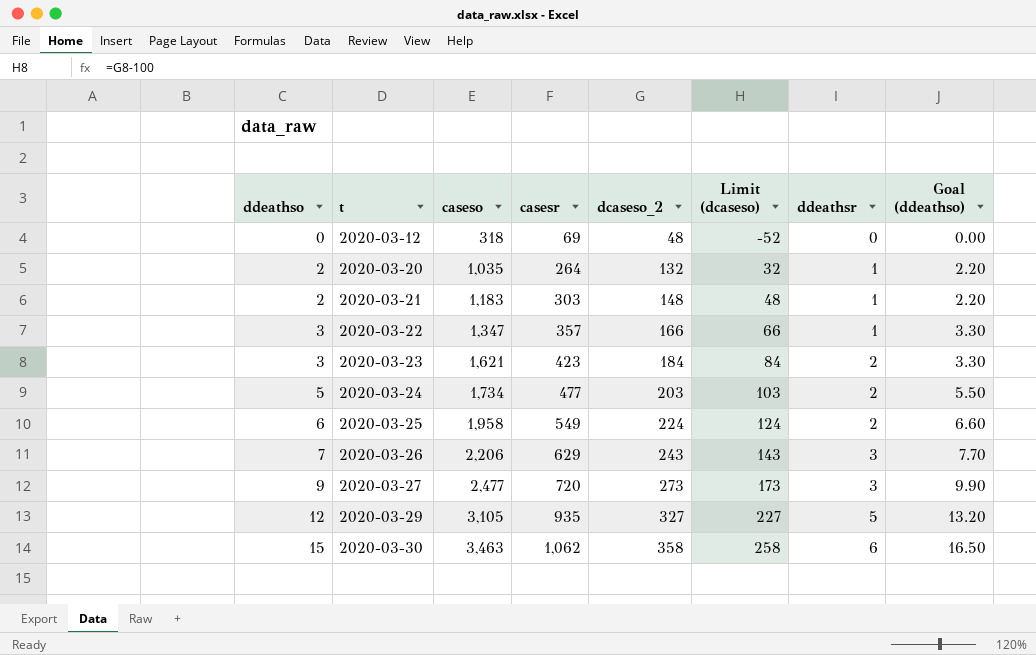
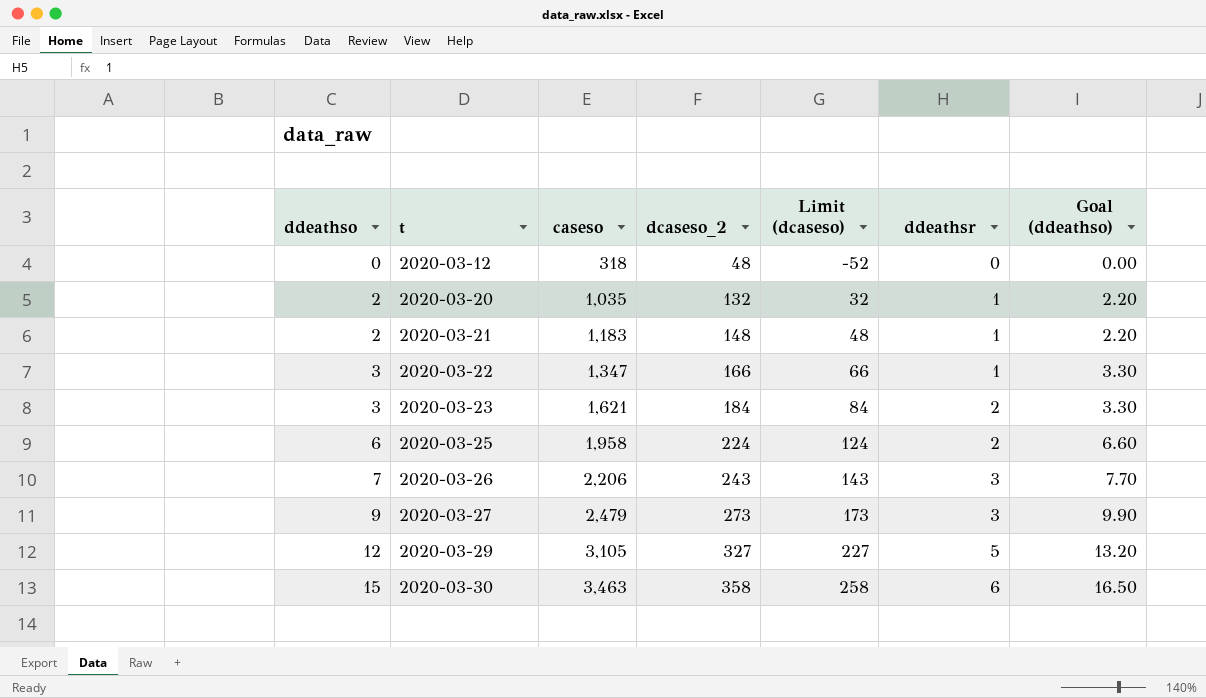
column casesr | position: 4 -> none
row 2020-03-24: 5 | 1,734 | 477 | 203 | 103 | 2 | 5.50 -> none
2020-03-27 | caseso: 2,477 -> 2,479

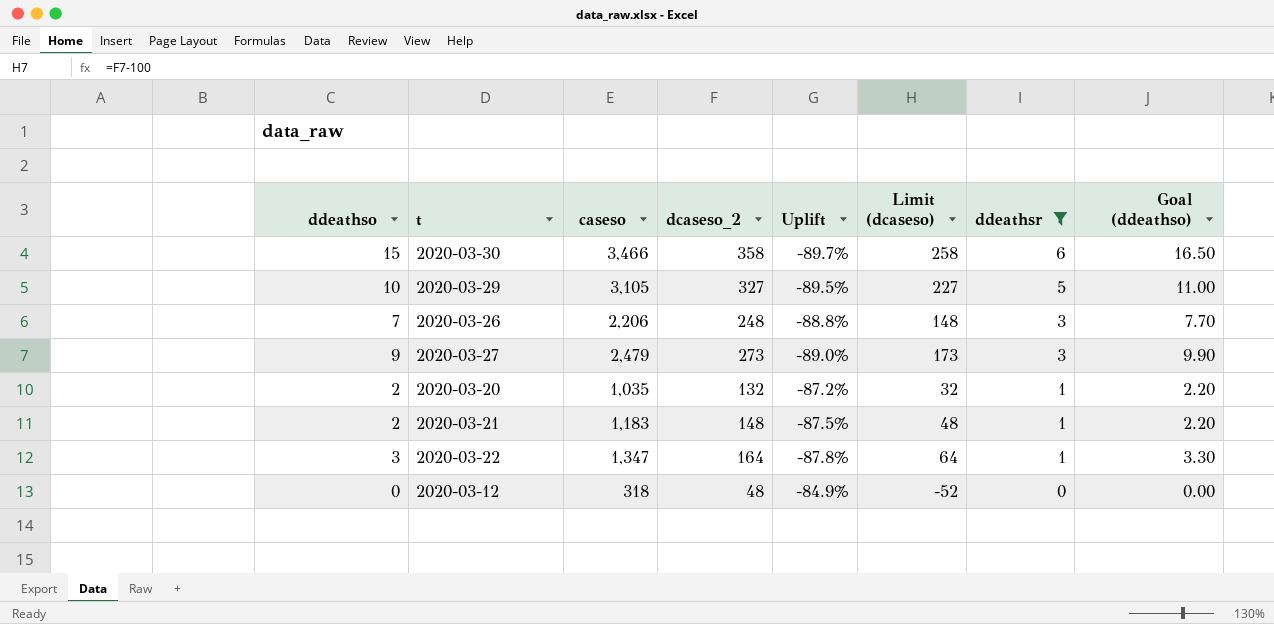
filter: none -> ddeathsr != 2
row order: ddeathso ascending -> ddeathsr descending
column Uplift | formula: none -> ([dcaseso_2] - [caseso]) / [caseso]
2020-03-30 | caseso: 3,463 -> 3,466
2020-03-29 | ddeathso: 12 -> 10
2020-03-29 | Goal (ddeathso): 13.20 -> 11.00
2020-03-26 | dcaseso_2: 243 -> 248
2020-03-26 | Limit (dcaseso): 143 -> 148
2020-03-22 | dcaseso_2: 166 -> 164
2020-03-22 | Limit (dcaseso): 66 -> 64

